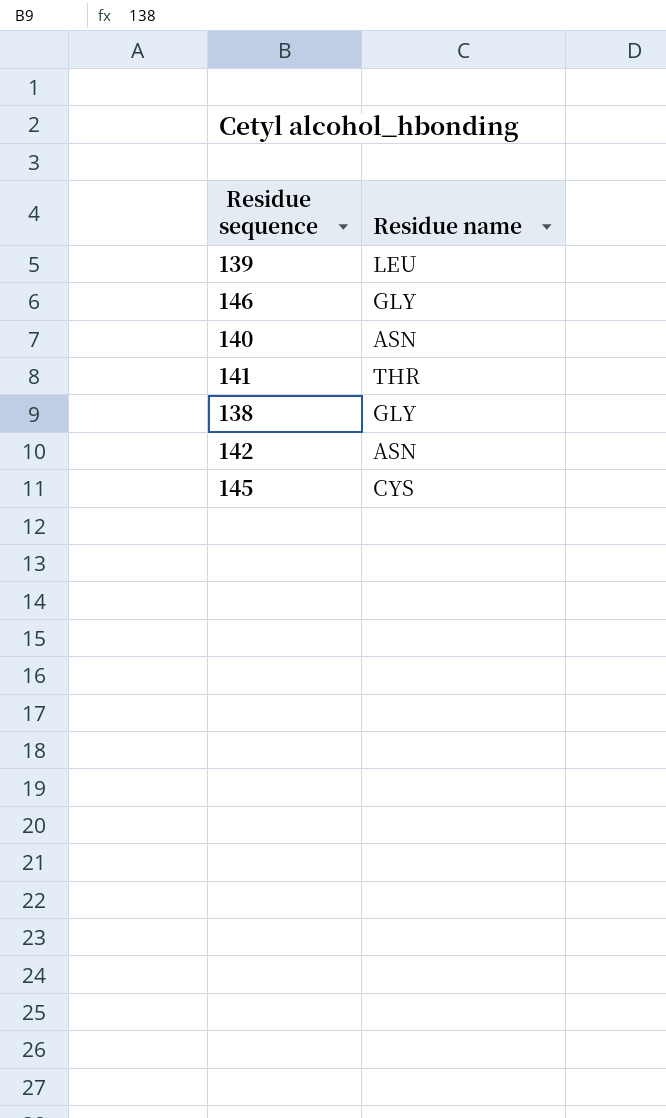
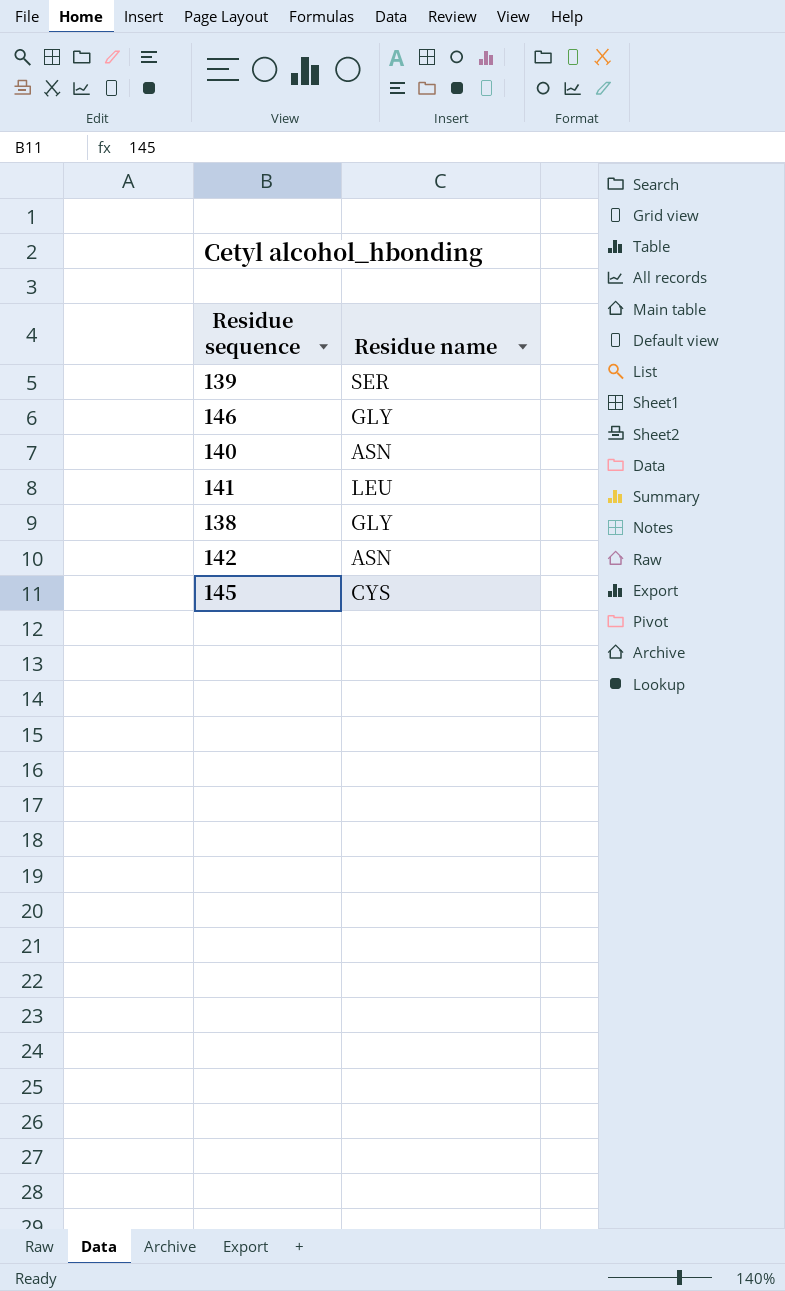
139 | Residue name: LEU -> SER
141 | Residue name: THR -> LEU

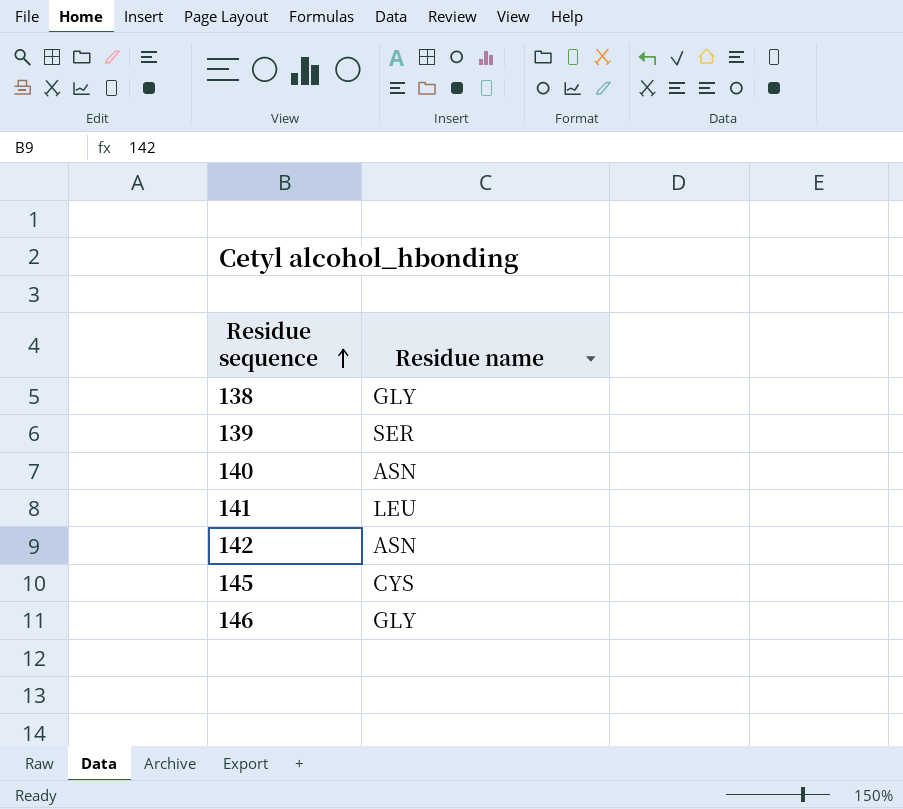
row order: none -> Residue sequence ascending

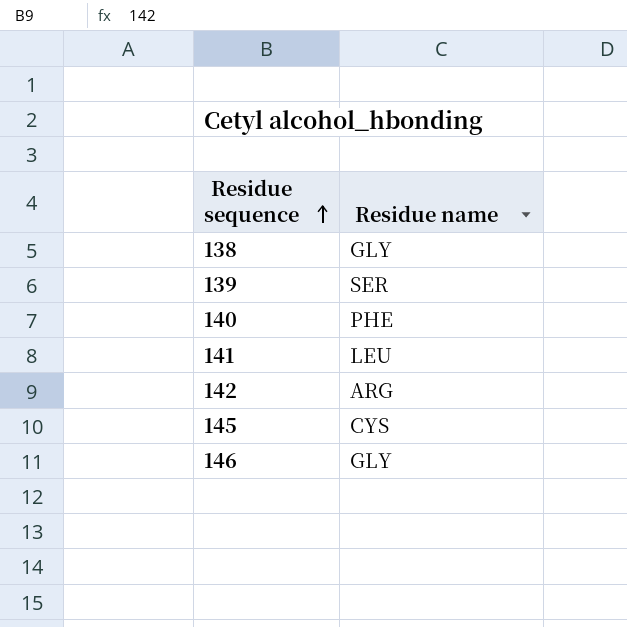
140 | Residue name: ASN -> PHE
142 | Residue name: ASN -> ARG

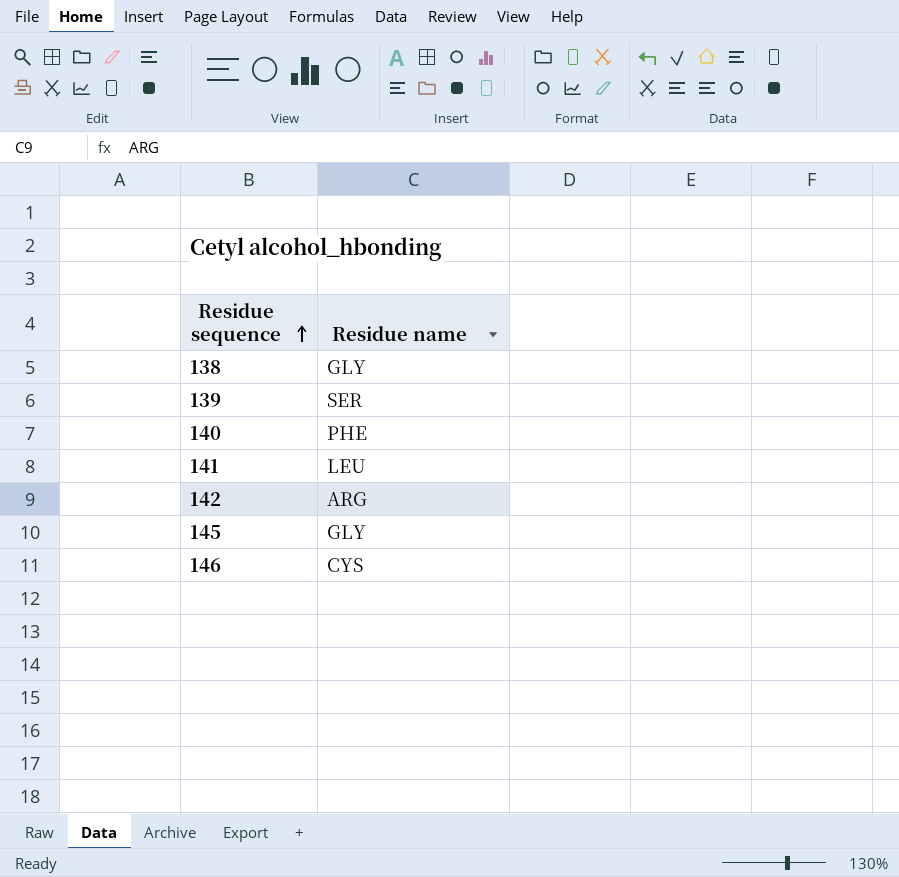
145 | Residue name: CYS -> GLY
146 | Residue name: GLY -> CYS

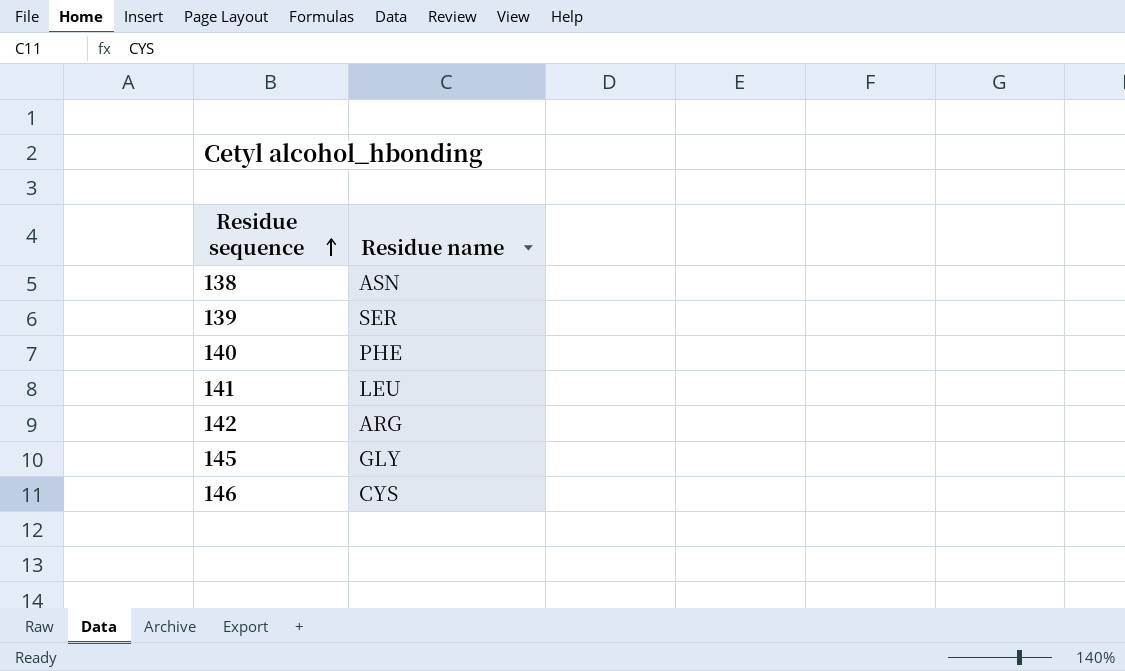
138 | Residue name: GLY -> ASN

